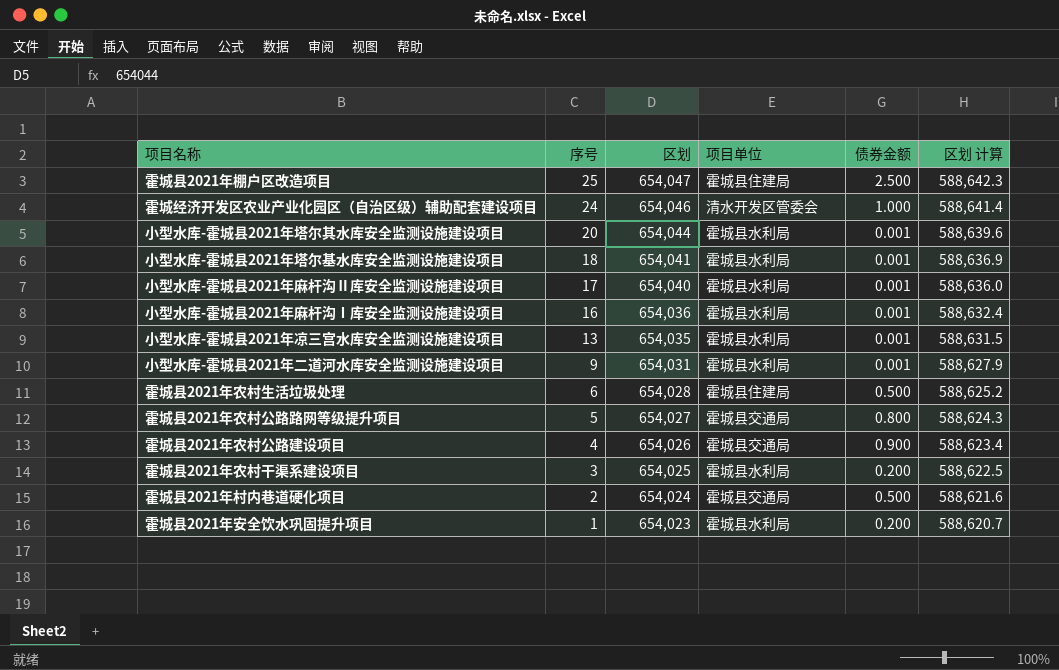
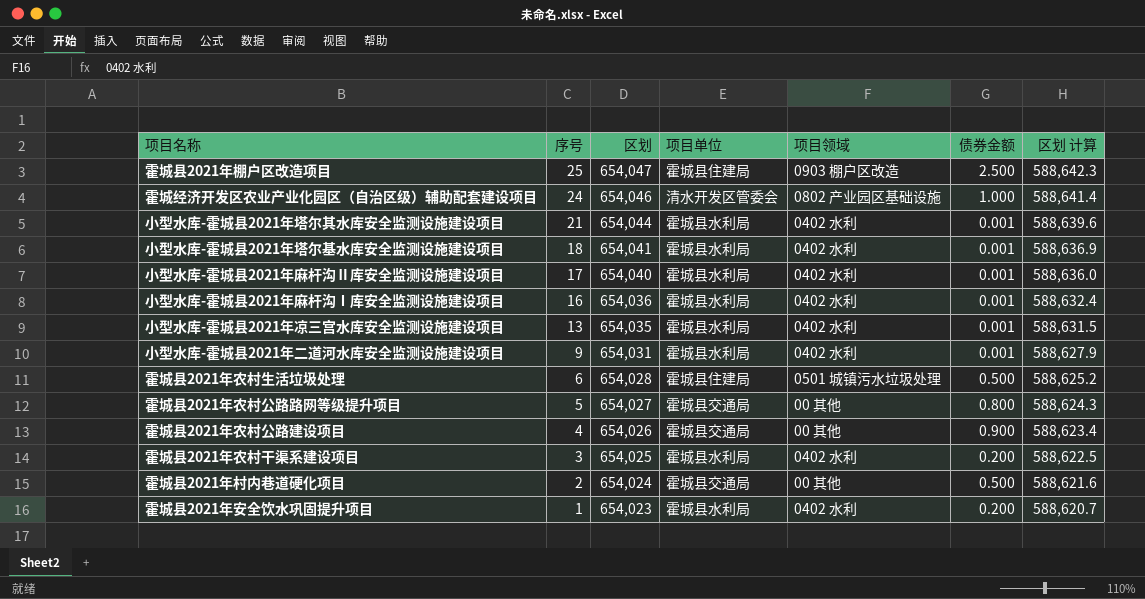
column 项目领域 | position: none -> 5
小型水库-霍城县2021年塔尔其水库安全监测设施建设项目 | 序号: 20 -> 21

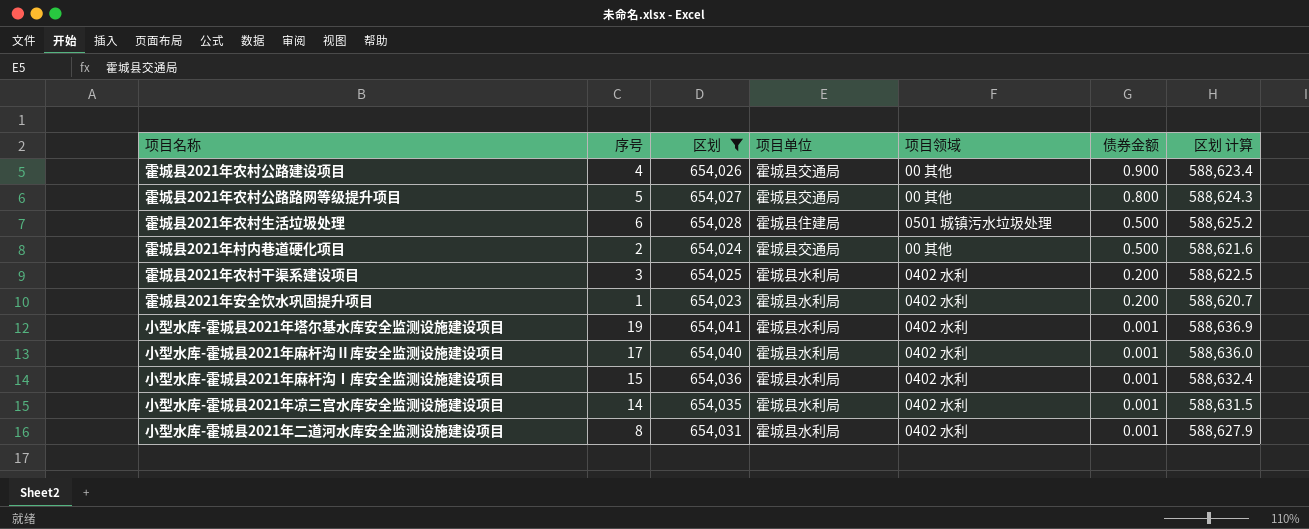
filter: none -> 区划 <= 654,041
row order: 序号 descending -> 债券金额 descending
小型水库-霍城县2021年塔尔基水库安全监测设施建设项目 | 序号: 18 -> 19
小型水库-霍城县2021年麻杆沟Ⅰ库安全监测设施建设项目 | 序号: 16 -> 15
小型水库-霍城县2021年凉三宫水库安全监测设施建设项目 | 序号: 13 -> 14
小型水库-霍城县2021年二道河水库安全监测设施建设项目 | 序号: 9 -> 8

